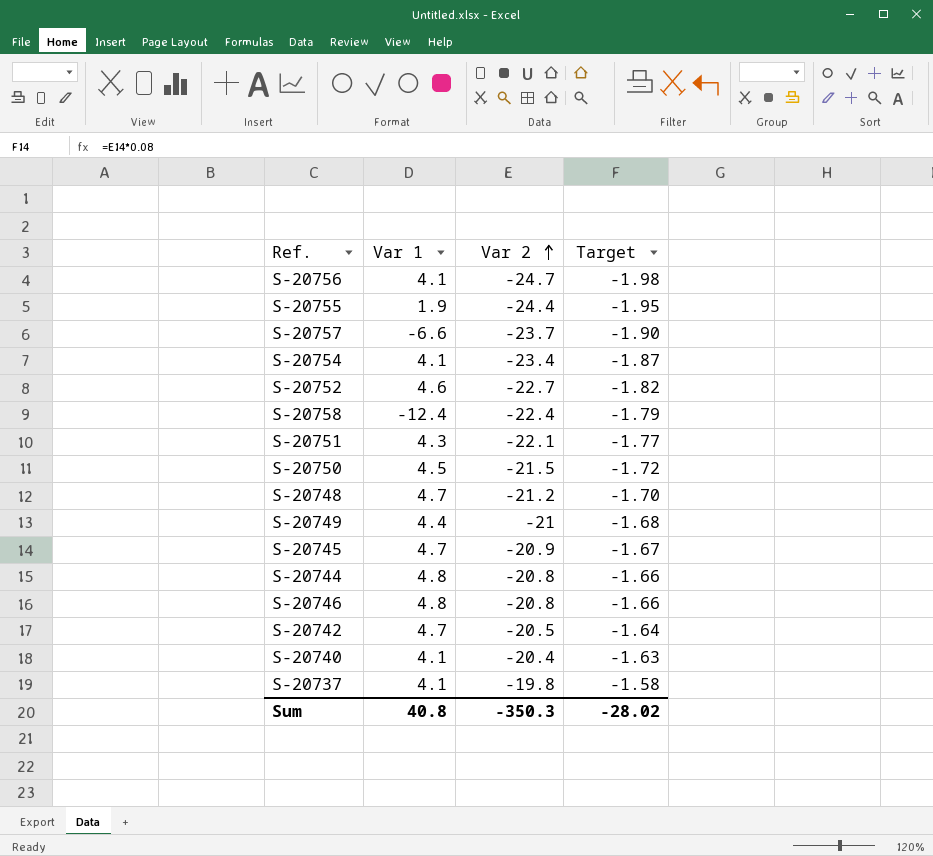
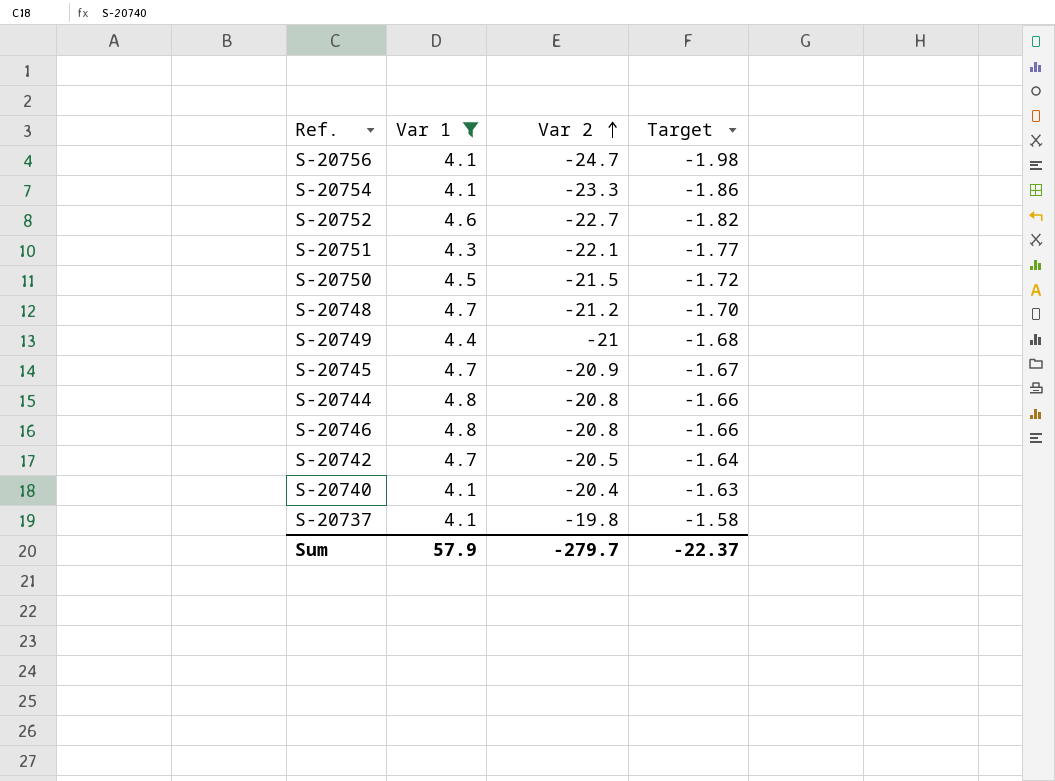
filter: none -> Var 1 >= 4.1
S-20754 | Var 2: -23.4 -> -23.3
S-20754 | Target: -1.87 -> -1.86
Sum | Var 1: 40.8 -> 57.9
Sum | Var 2: -350.3 -> -279.7
Sum | Target: -28.02 -> -22.37

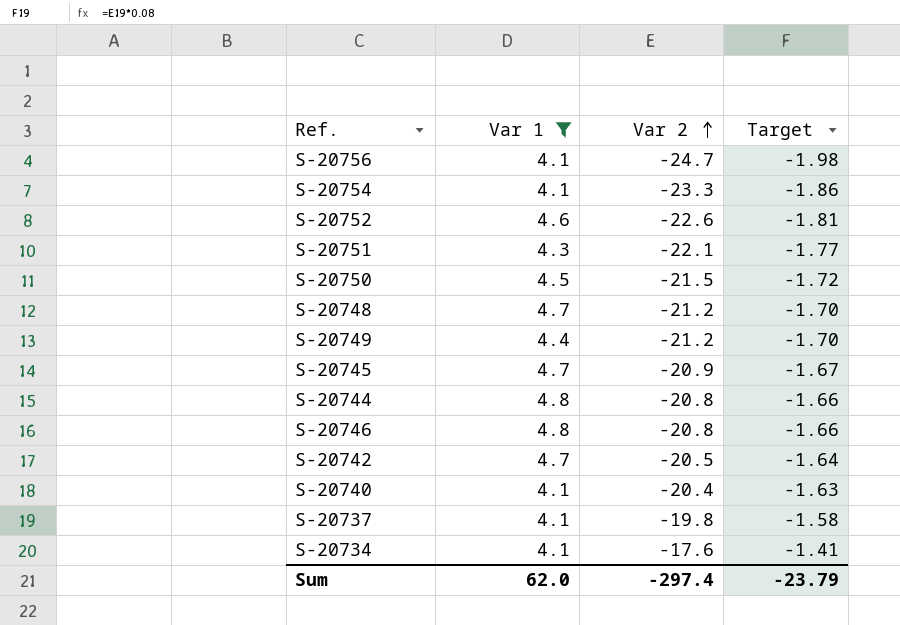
S-20752 | Var 2: -22.7 -> -22.6
S-20752 | Target: -1.82 -> -1.81
S-20749 | Var 2: -21 -> -21.2
S-20749 | Target: -1.68 -> -1.70
row S-20734: none -> 4.1 | -17.6 | -1.41
Sum | Var 1: 57.9 -> 62.0
Sum | Var 2: -279.7 -> -297.4
Sum | Target: -22.37 -> -23.79

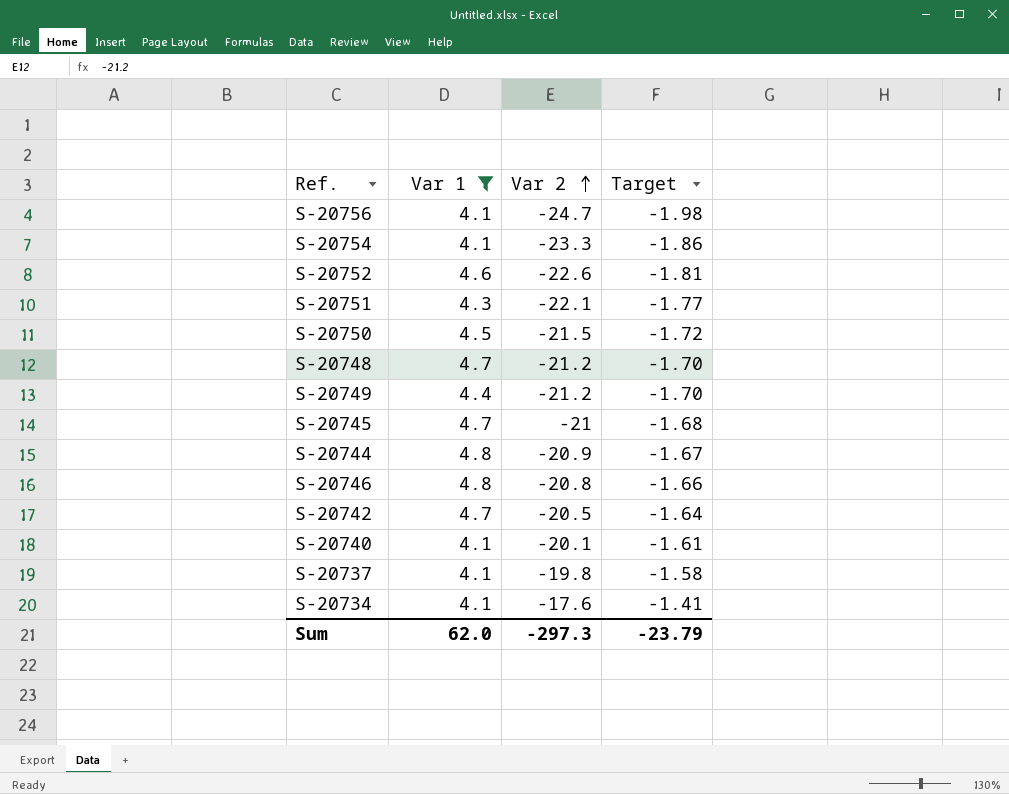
S-20745 | Var 2: -20.9 -> -21
S-20745 | Target: -1.67 -> -1.68
S-20744 | Var 2: -20.8 -> -20.9
S-20744 | Target: -1.66 -> -1.67
S-20740 | Var 2: -20.4 -> -20.1
S-20740 | Target: -1.63 -> -1.61
Sum | Var 2: -297.4 -> -297.3

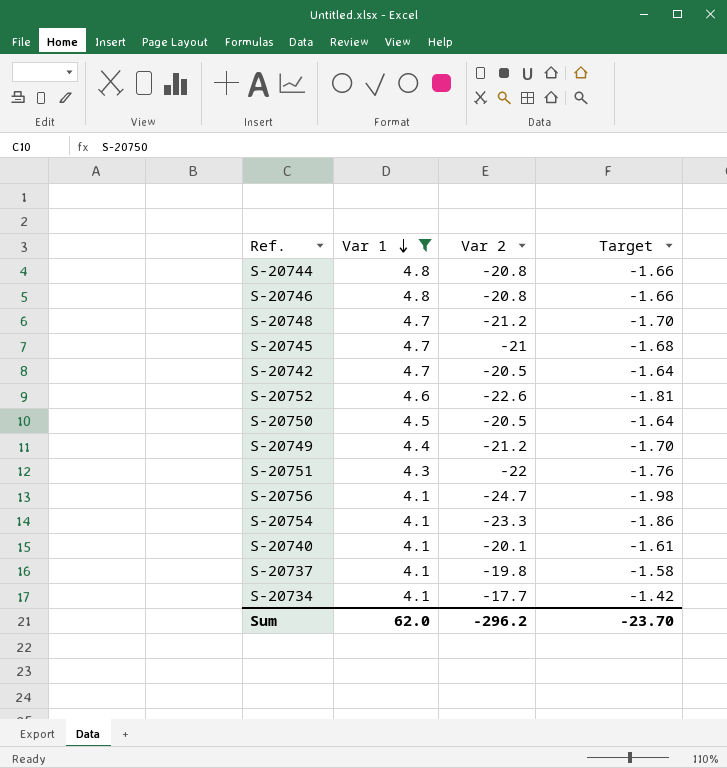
row order: Var 2 ascending -> Var 1 descending
S-20744 | Var 2: -20.9 -> -20.8
S-20744 | Target: -1.67 -> -1.66
S-20750 | Var 2: -21.5 -> -20.5
S-20750 | Target: -1.72 -> -1.64
S-20751 | Var 2: -22.1 -> -22
S-20751 | Target: -1.77 -> -1.76
S-20734 | Var 2: -17.6 -> -17.7
S-20734 | Target: -1.41 -> -1.42
Sum | Var 2: -297.3 -> -296.2
Sum | Target: -23.79 -> -23.70

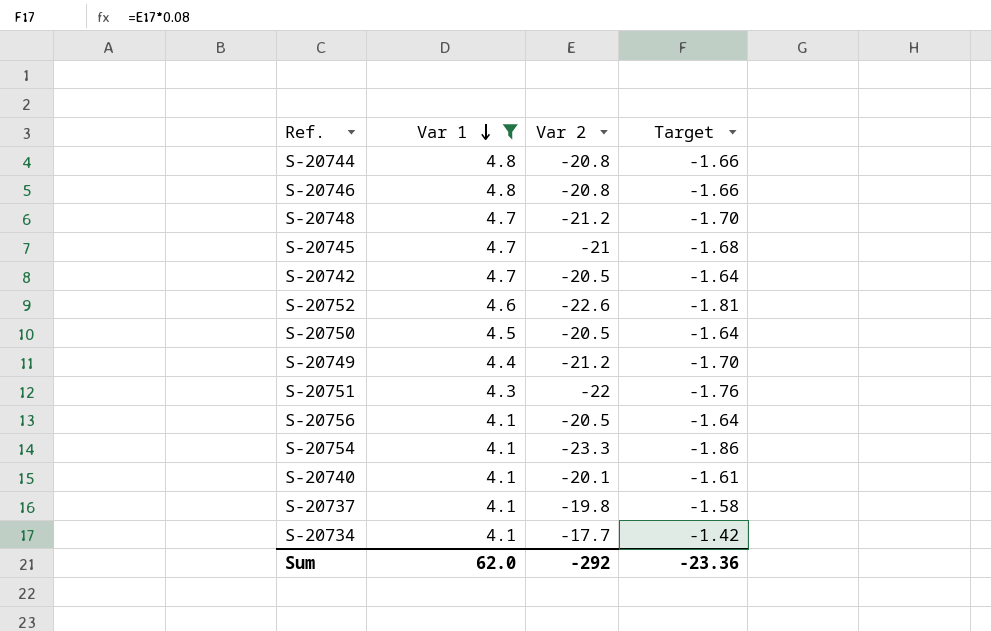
S-20756 | Var 2: -24.7 -> -20.5
S-20756 | Target: -1.98 -> -1.64
Sum | Var 2: -296.2 -> -292
Sum | Target: -23.70 -> -23.36

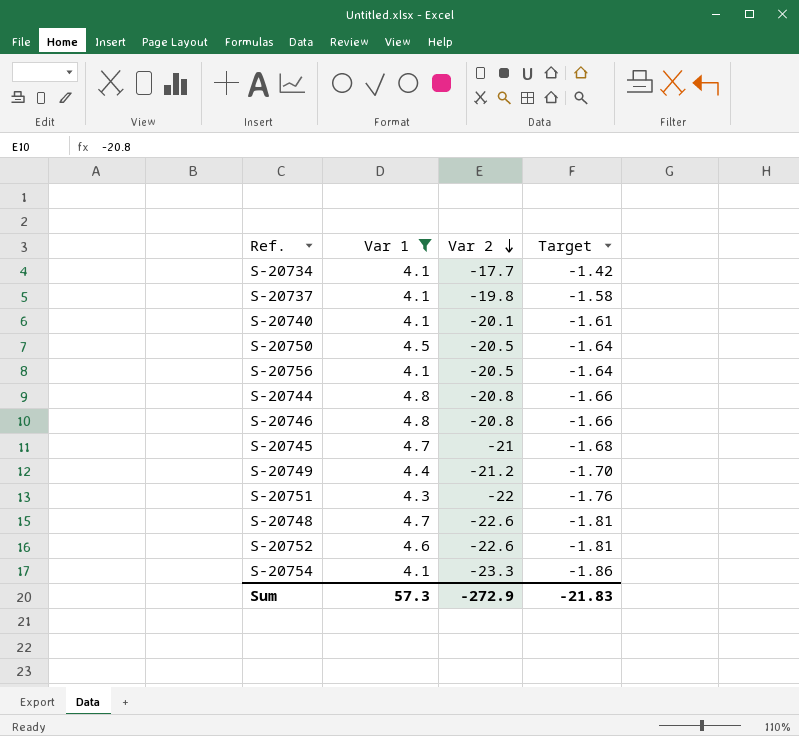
row order: Var 1 descending -> Var 2 descending
row S-20742: 4.7 | -20.5 | -1.64 -> none
S-20748 | Var 2: -21.2 -> -22.6
S-20748 | Target: -1.70 -> -1.81
Sum | Var 1: 62.0 -> 57.3
Sum | Var 2: -292 -> -272.9
Sum | Target: -23.36 -> -21.83

